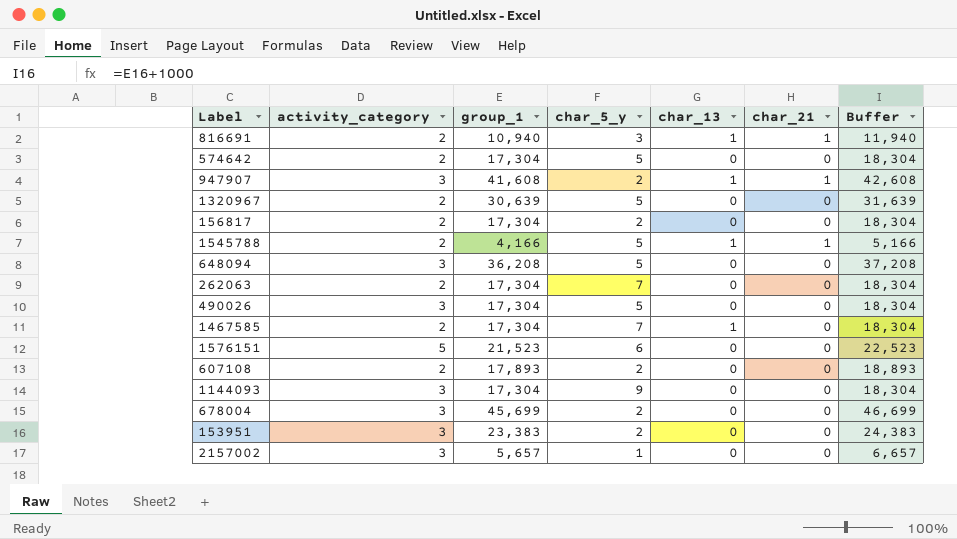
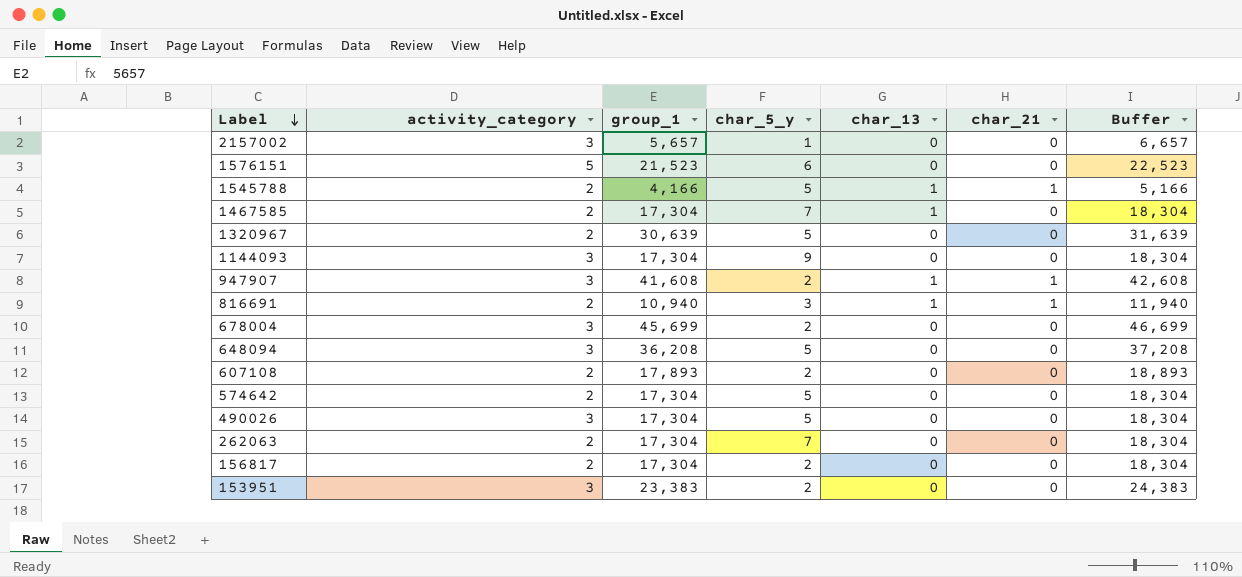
row order: none -> Label descending

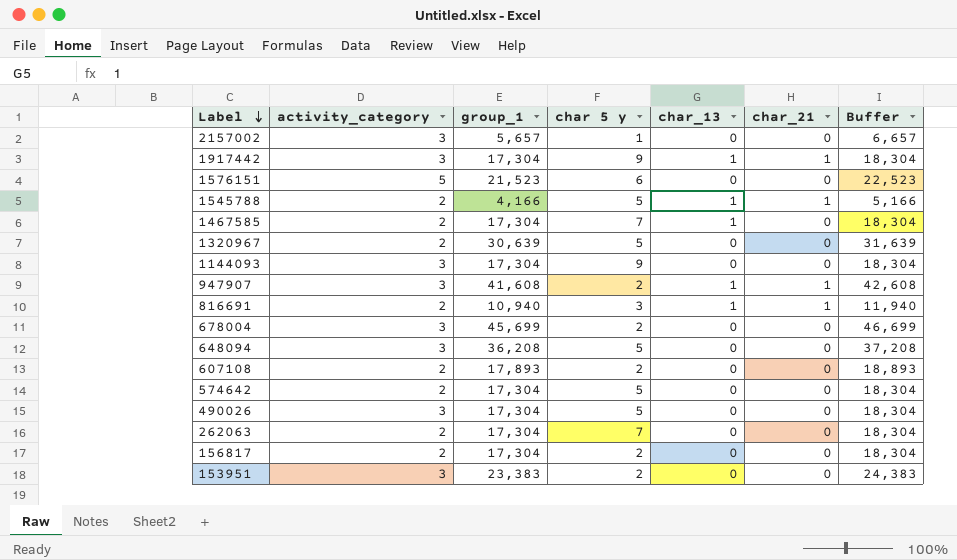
column name: char_5_y -> char 5 y
row 1917442: none -> 3 | 17,304 | 9 | 1 | 1 | 18,304

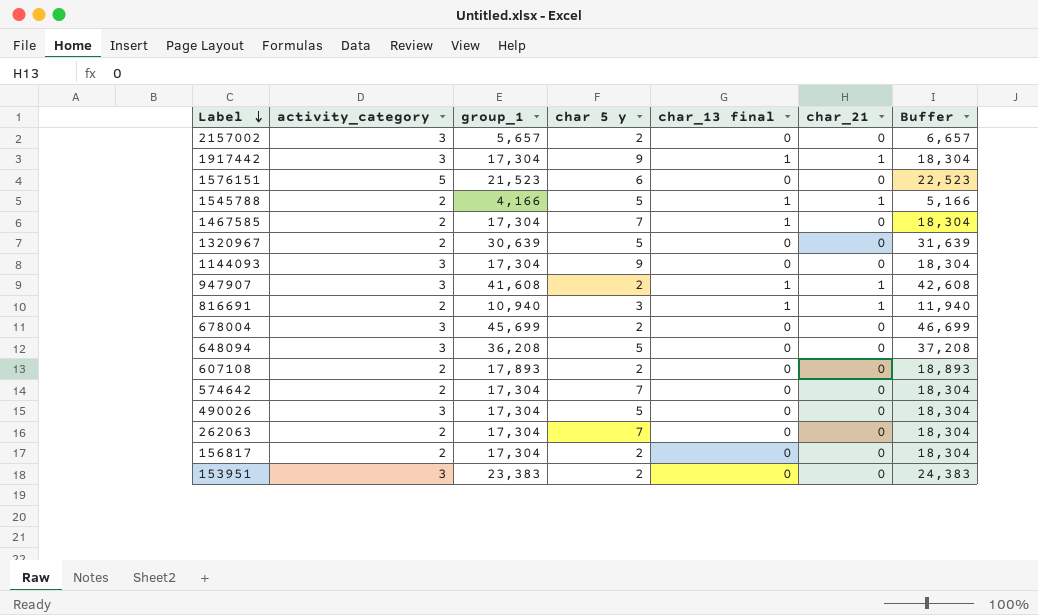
column name: char_13 -> char_13 final
2157002 | char 5 y: 1 -> 2
574642 | char 5 y: 5 -> 7

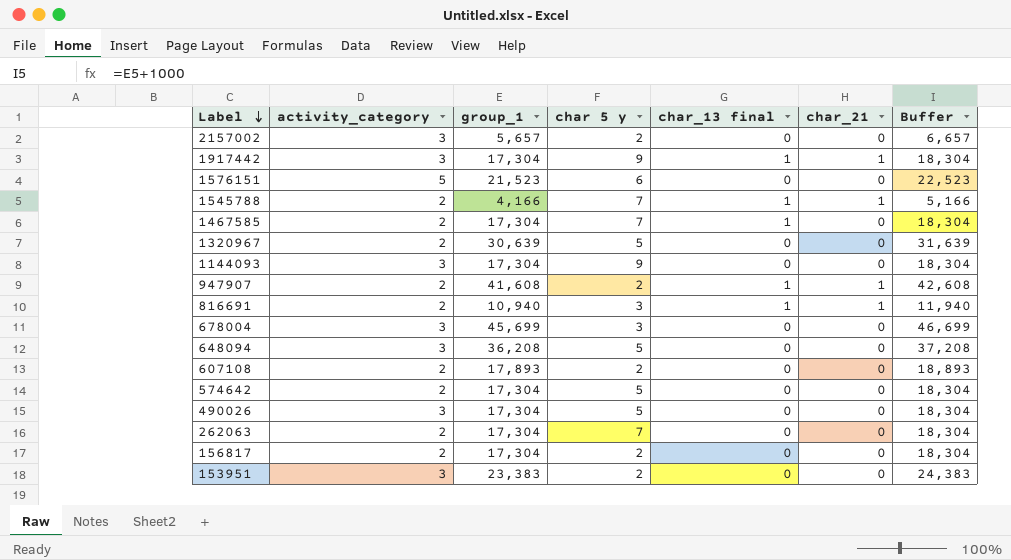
1545788 | char 5 y: 5 -> 7
947907 | activity_category: 3 -> 2
678004 | char 5 y: 2 -> 3
574642 | char 5 y: 7 -> 5

